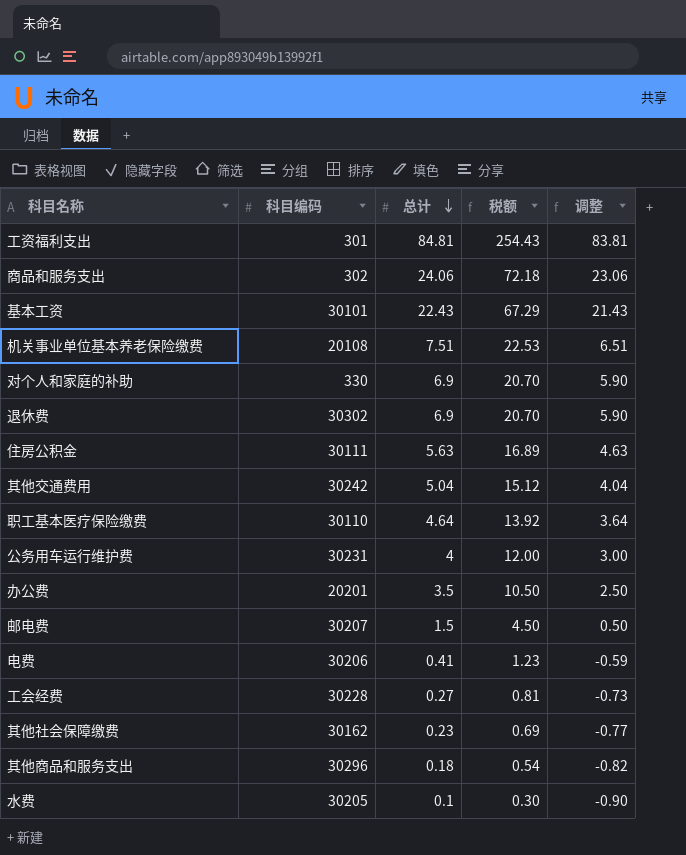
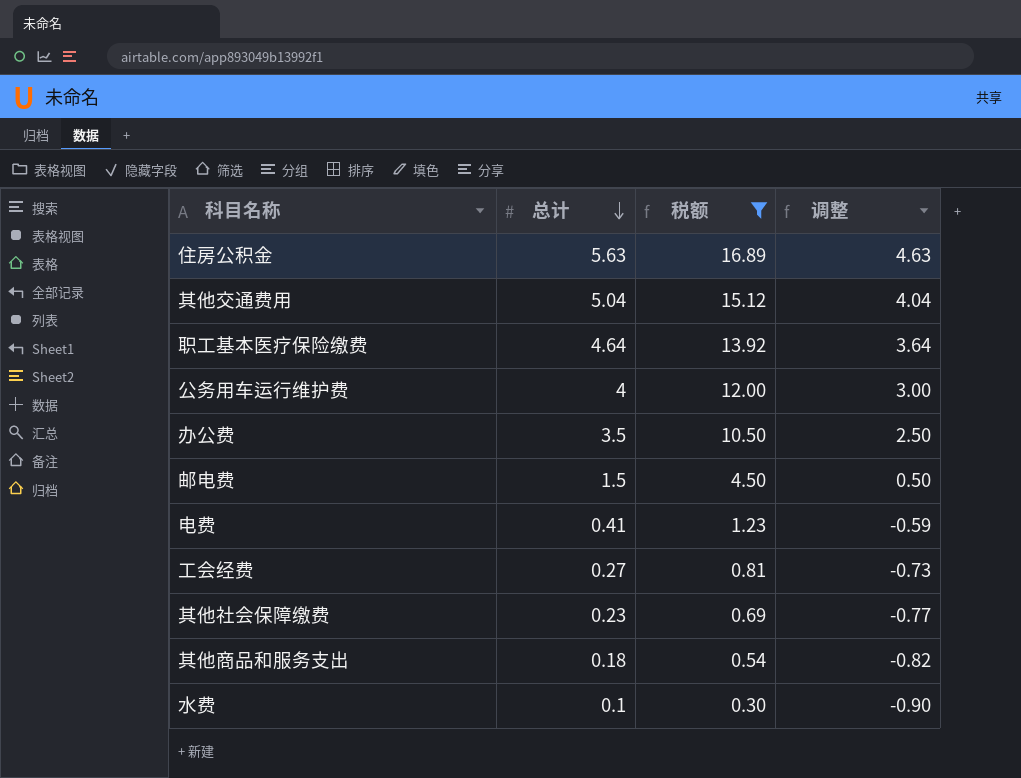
filter: none -> 税额 <= 16.89
column 科目编码 | position: 2 -> none

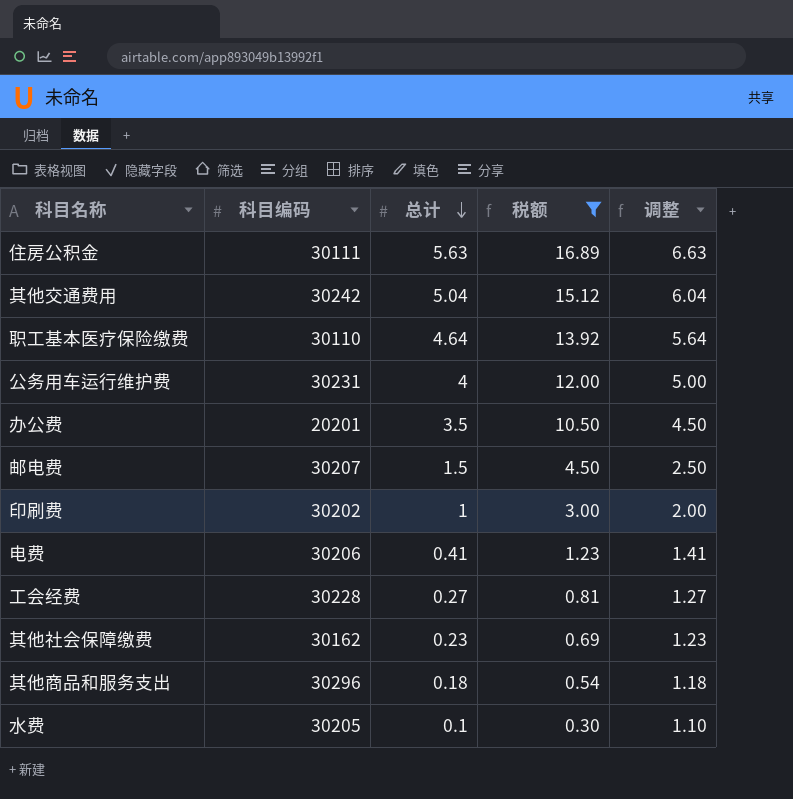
column 科目编码 | position: none -> 2
column 调整 | formula: [总计] - 1 -> [总计] + 1
row 印刷费: none -> 30202 | 1 | 3.00 | 2.00

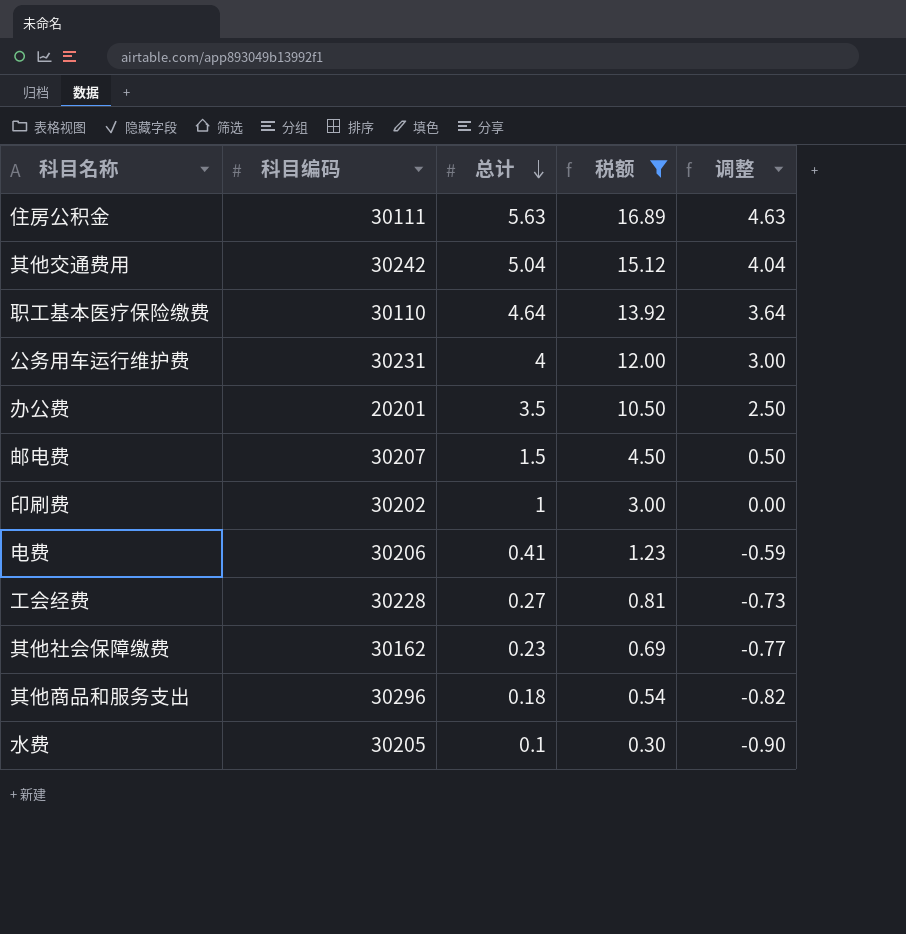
column 调整 | formula: [总计] + 1 -> [总计] - 1

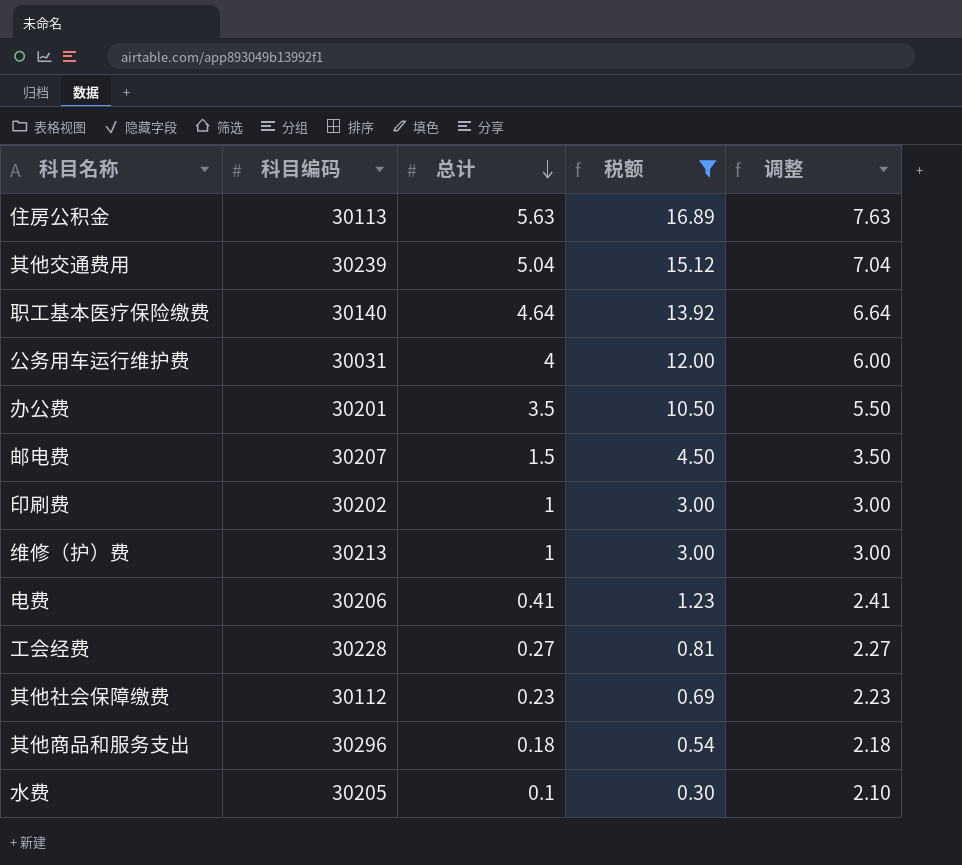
column 调整 | formula: [总计] - 1 -> [总计] + 2
住房公积金 | 科目编码: 30111 -> 30113
其他交通费用 | 科目编码: 30242 -> 30239
职工基本医疗保险缴费 | 科目编码: 30110 -> 30140
公务用车运行维护费 | 科目编码: 30231 -> 30031
办公费 | 科目编码: 20201 -> 30201
row 维修（护）费: none -> 30213 | 1 | 3.00 | 3.00
其他社会保障缴费 | 科目编码: 30162 -> 30112

